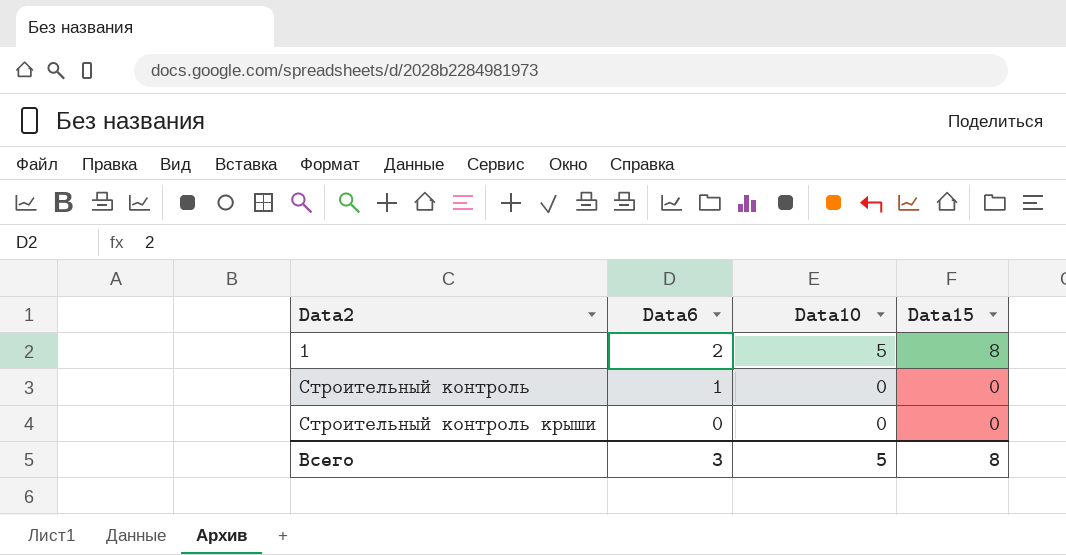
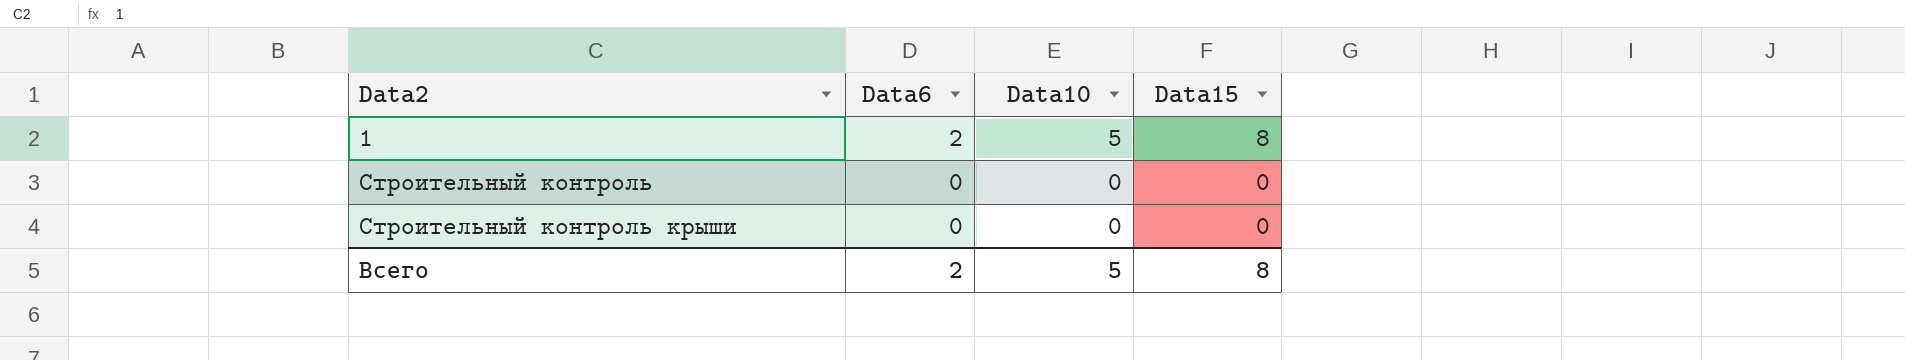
Строительный контроль | Data6: 1 -> 0
Всего | Data6: 3 -> 2

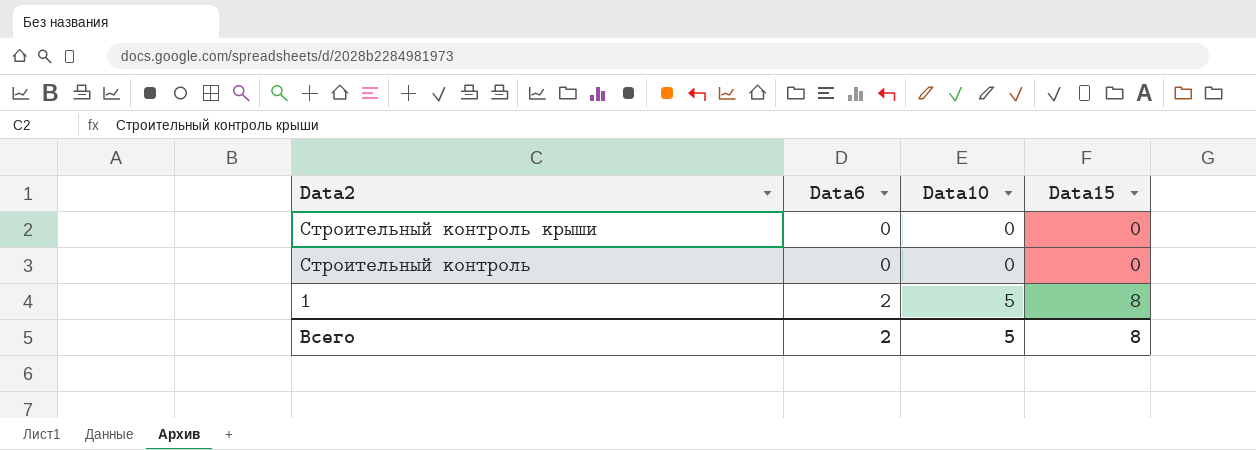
row order: Data2 ascending -> Data2 descending

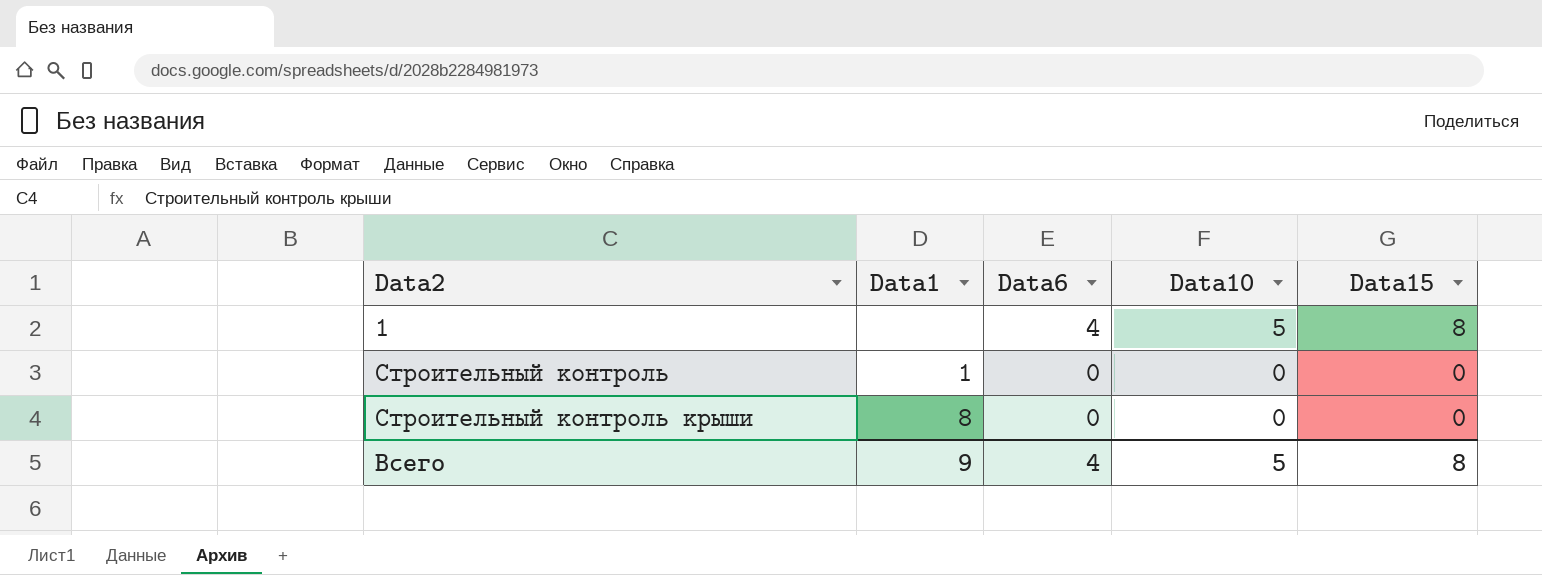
row order: Data2 descending -> Data2 ascending
column Data1 | position: none -> 2
1 | Data6: 2 -> 4
Всего | Data6: 2 -> 4

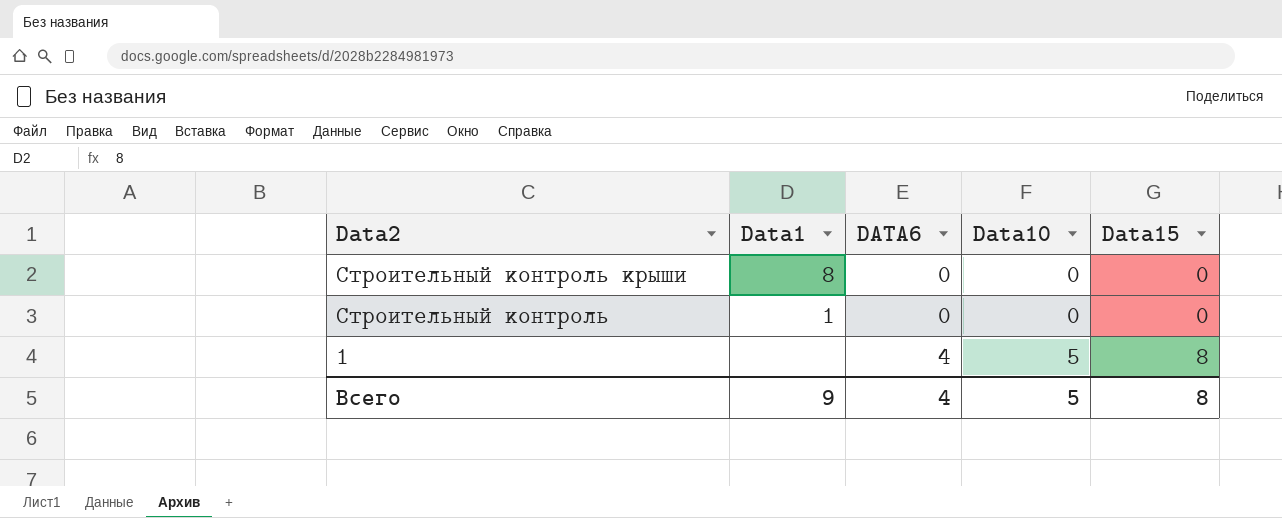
row order: Data2 ascending -> Data2 descending
column name: Data6 -> DATA6

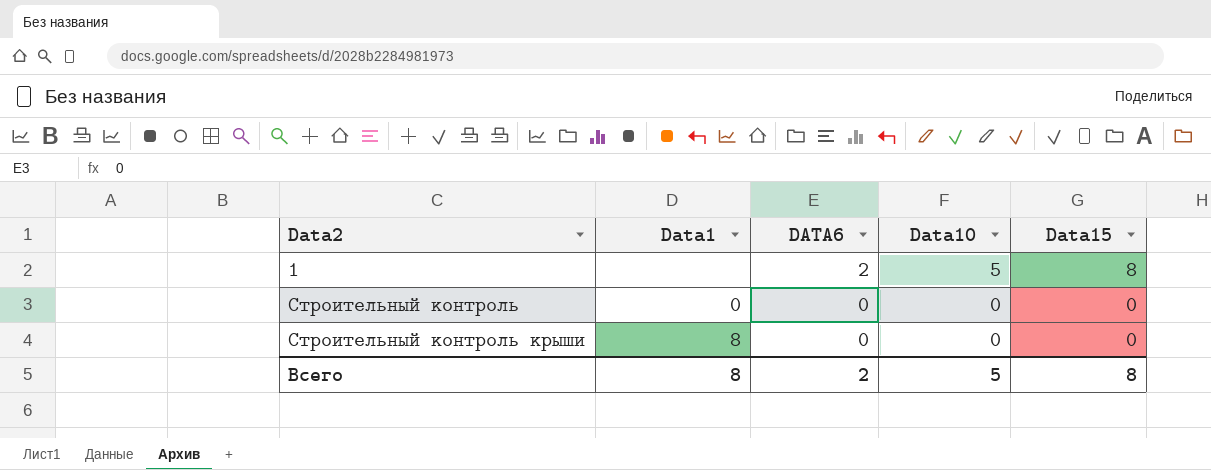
row order: Data2 descending -> Data2 ascending
1 | DATA6: 4 -> 2
Строительный контроль | Data1: 1 -> 0
Всего | Data1: 9 -> 8
Всего | DATA6: 4 -> 2

